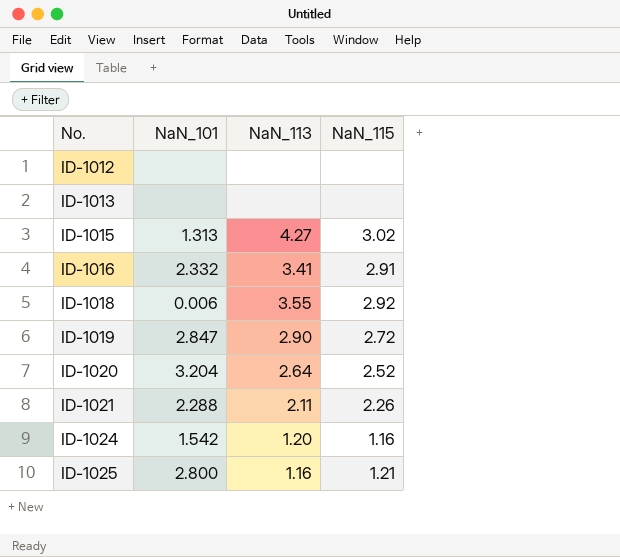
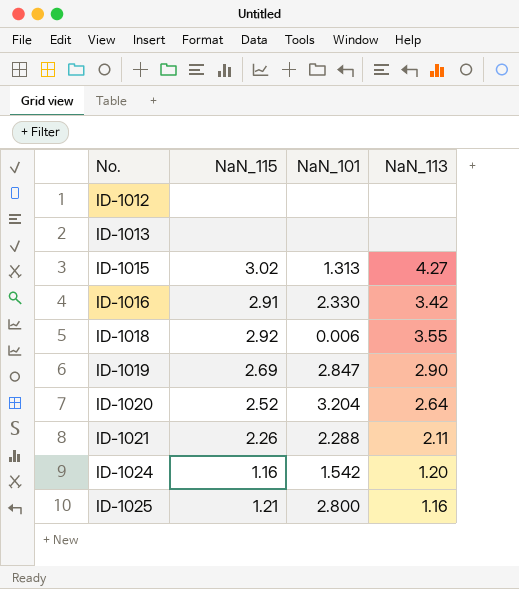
column NaN_115 | position: 4 -> 2
ID-1016 | NaN_101: 2.332 -> 2.330
ID-1016 | NaN_113: 3.41 -> 3.42
ID-1019 | NaN_115: 2.72 -> 2.69

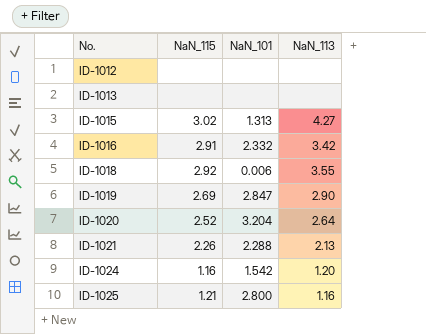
ID-1016 | NaN_101: 2.330 -> 2.332
ID-1021 | NaN_113: 2.11 -> 2.13

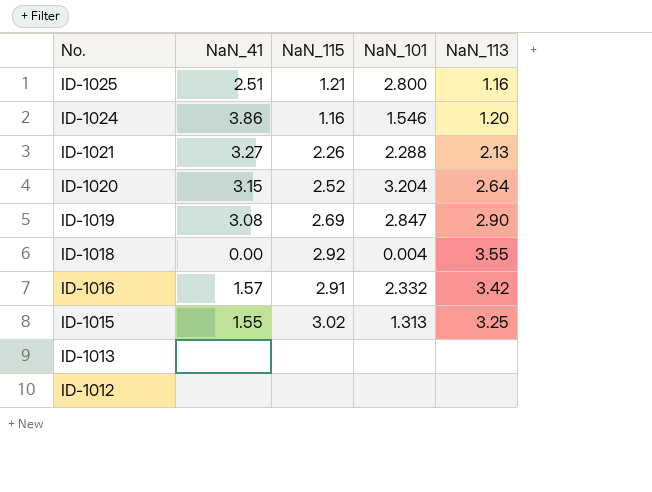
row order: No. ascending -> No. descending
column NaN_41 | position: none -> 2
ID-1024 | NaN_101: 1.542 -> 1.546
ID-1018 | NaN_101: 0.006 -> 0.004
ID-1015 | NaN_113: 4.27 -> 3.25

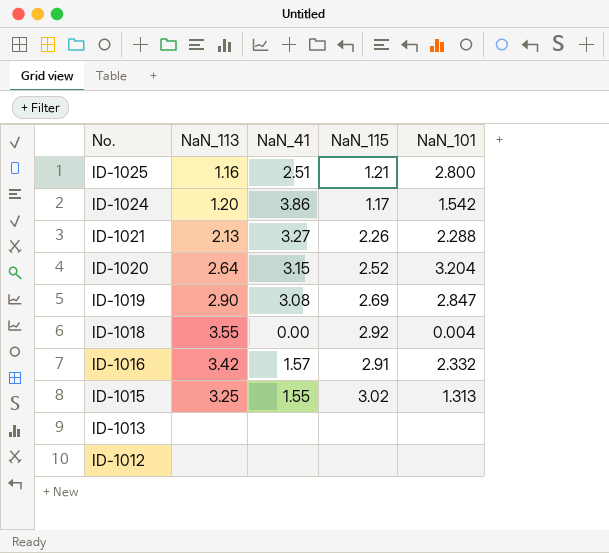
column NaN_113 | position: 5 -> 2
ID-1024 | NaN_115: 1.16 -> 1.17
ID-1024 | NaN_101: 1.546 -> 1.542

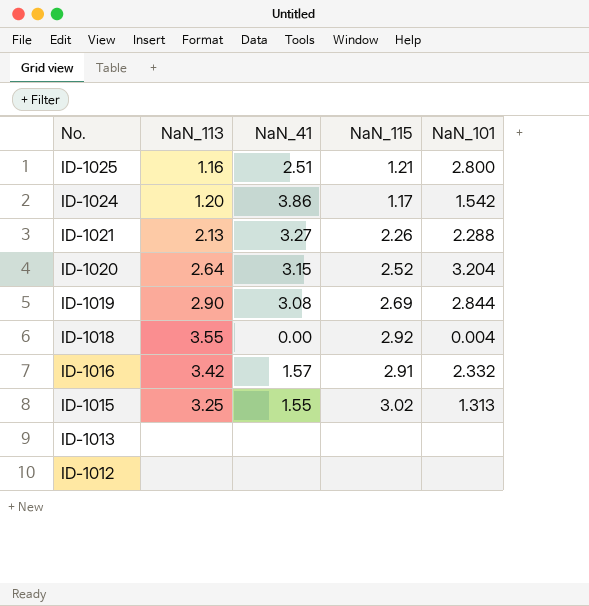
ID-1019 | NaN_101: 2.847 -> 2.844

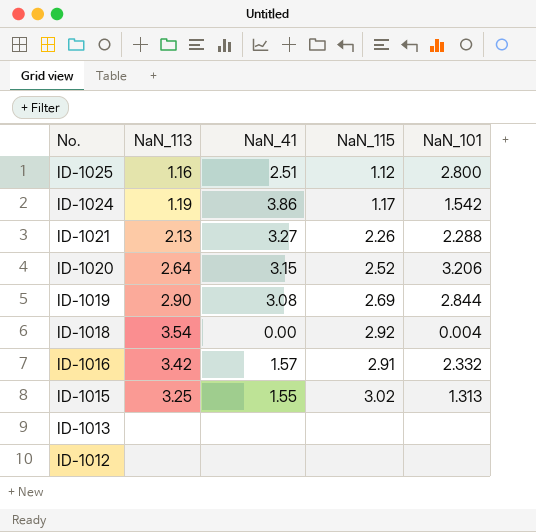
ID-1025 | NaN_115: 1.21 -> 1.12
ID-1024 | NaN_113: 1.20 -> 1.19
ID-1020 | NaN_101: 3.204 -> 3.206
ID-1018 | NaN_113: 3.55 -> 3.54

